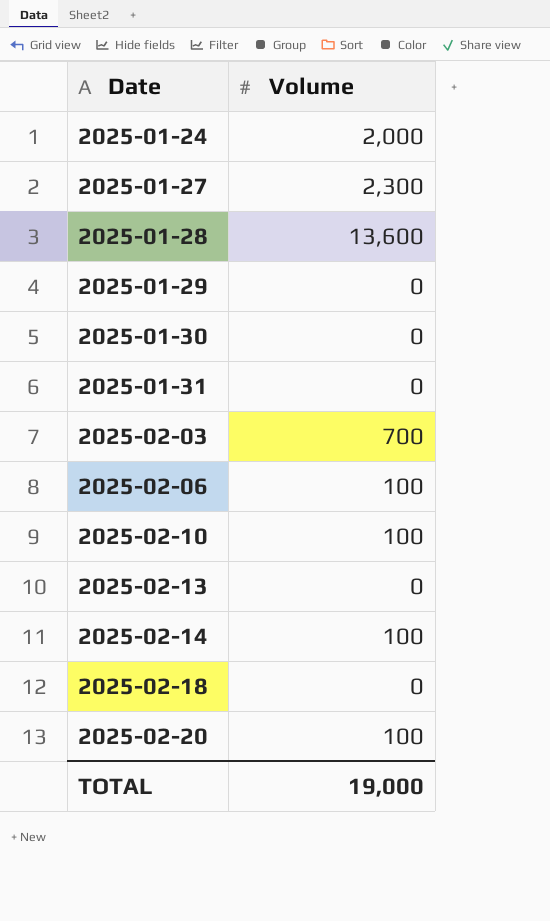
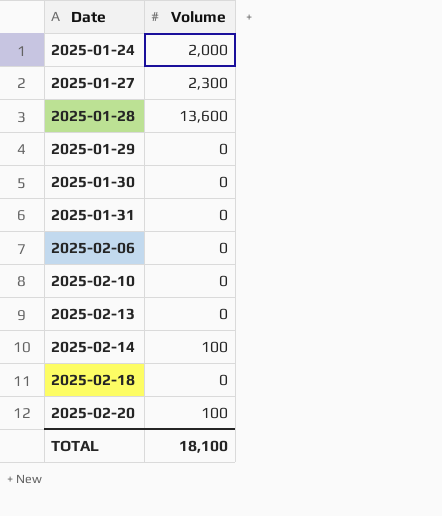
row 2025-02-03: 700 -> none
2025-02-06 | Volume: 100 -> 0
2025-02-10 | Volume: 100 -> 0
TOTAL | Volume: 19,000 -> 18,100

